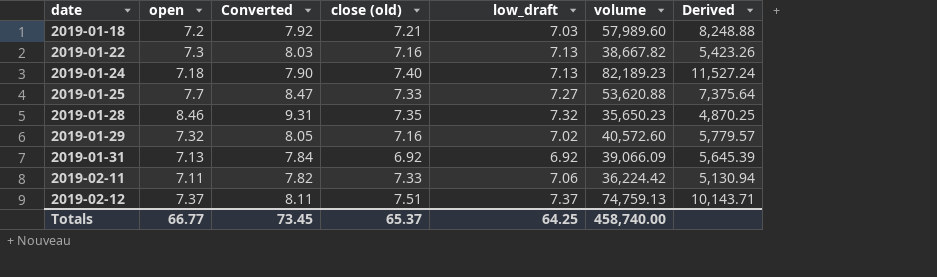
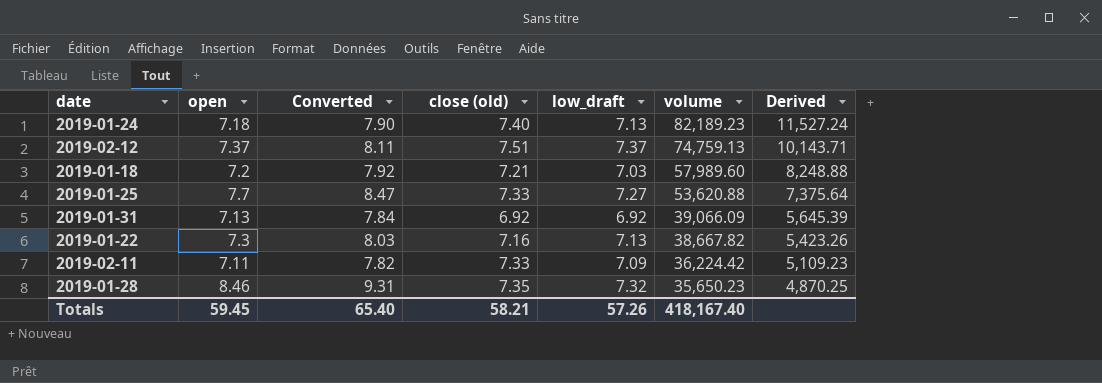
row order: date ascending -> volume descending
row 2019-01-29: 7.32 | 8.05 | 7.16 | 7.02 | 40,572.60 | 5,779.57 -> none
2019-02-11 | low_draft: 7.06 -> 7.09
2019-02-11 | Derived: 5,130.94 -> 5,109.23
Totals | open: 66.77 -> 59.45
Totals | Converted: 73.45 -> 65.40
Totals | close (old): 65.37 -> 58.21
Totals | low_draft: 64.25 -> 57.26
Totals | volume: 458,740.00 -> 418,167.40

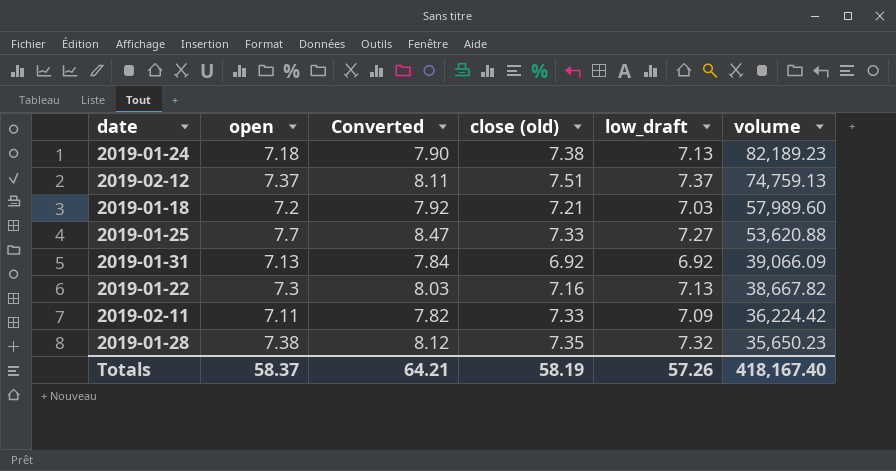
column Derived | formula: [volume] / [low_draft] -> none
2019-01-24 | close (old): 7.40 -> 7.38
2019-01-28 | open: 8.46 -> 7.38
2019-01-28 | Converted: 9.31 -> 8.12
Totals | open: 59.45 -> 58.37
Totals | Converted: 65.40 -> 64.21
Totals | close (old): 58.21 -> 58.19

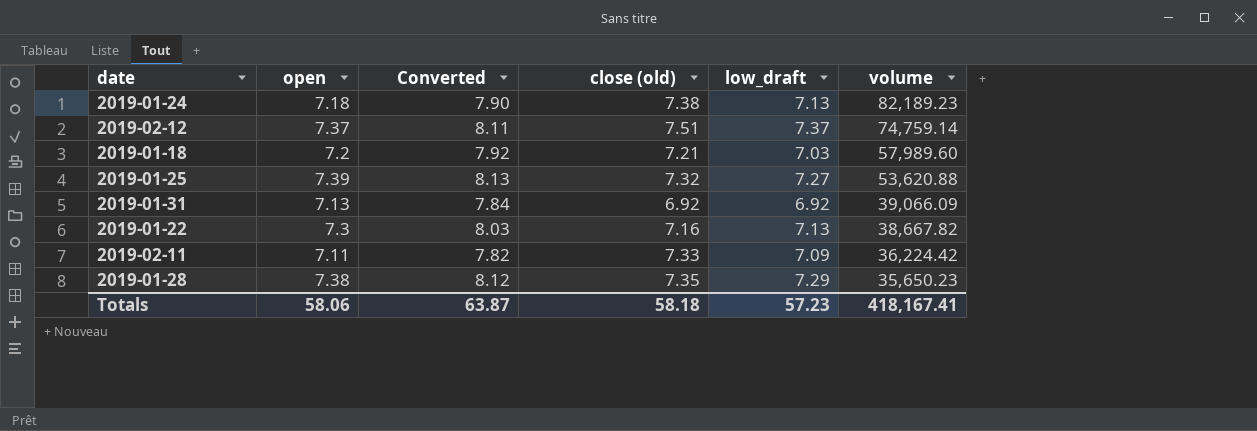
2019-02-12 | volume: 74,759.13 -> 74,759.14
2019-01-25 | open: 7.7 -> 7.39
2019-01-25 | Converted: 8.47 -> 8.13
2019-01-25 | close (old): 7.33 -> 7.32
2019-01-28 | low_draft: 7.32 -> 7.29
Totals | open: 58.37 -> 58.06
Totals | Converted: 64.21 -> 63.87
Totals | close (old): 58.19 -> 58.18
Totals | low_draft: 57.26 -> 57.23
Totals | volume: 418,167.40 -> 418,167.41

